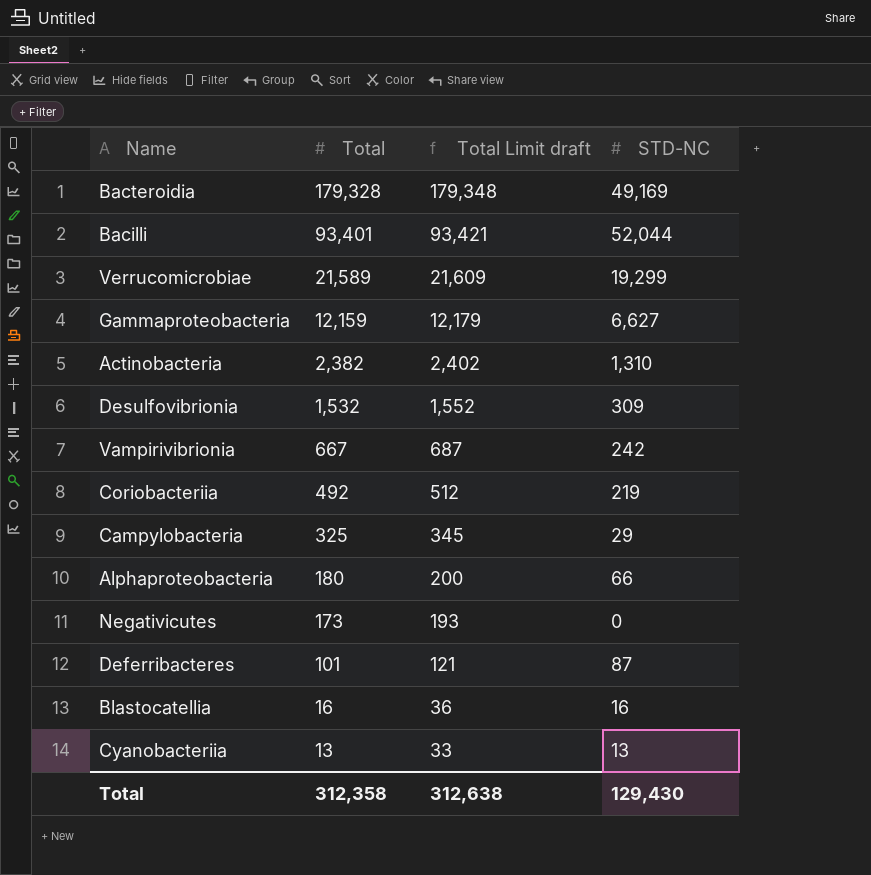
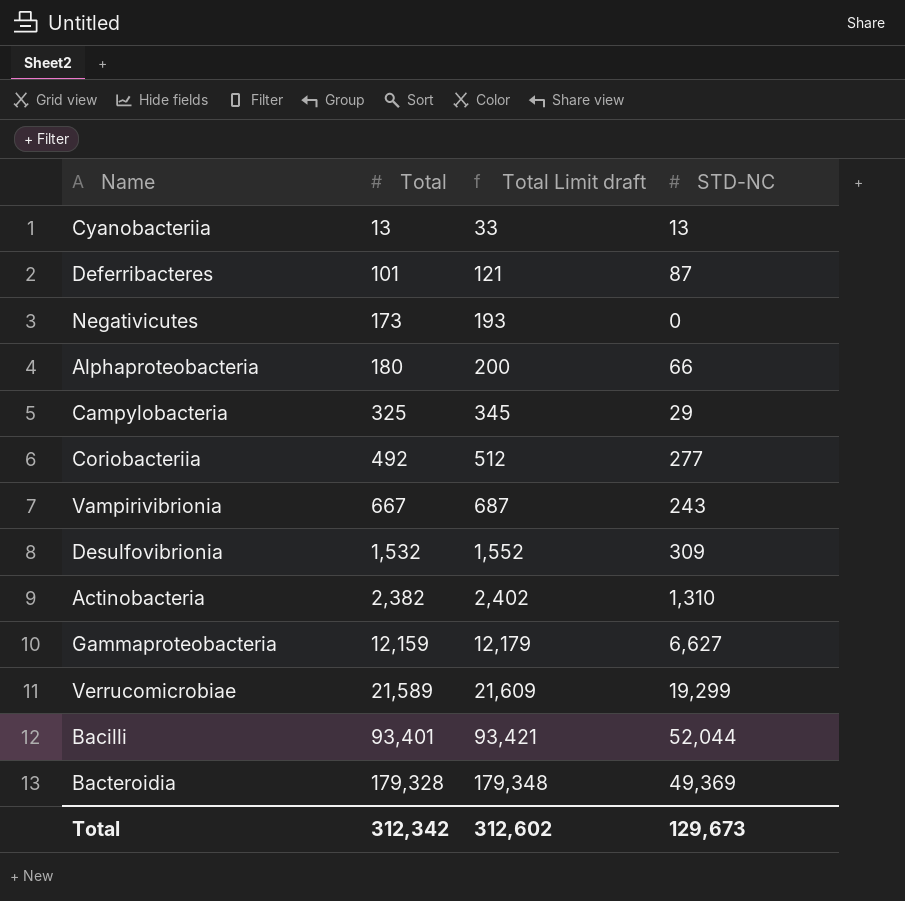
row order: Total descending -> Total ascending
row Blastocatellia: 16 | 36 | 16 -> none
Coriobacteriia | STD-NC: 219 -> 277
Vampirivibrionia | STD-NC: 242 -> 243
Bacteroidia | STD-NC: 49,169 -> 49,369
Total | Total: 312,358 -> 312,342
Total | Total Limit draft: 312,638 -> 312,602
Total | STD-NC: 129,430 -> 129,673

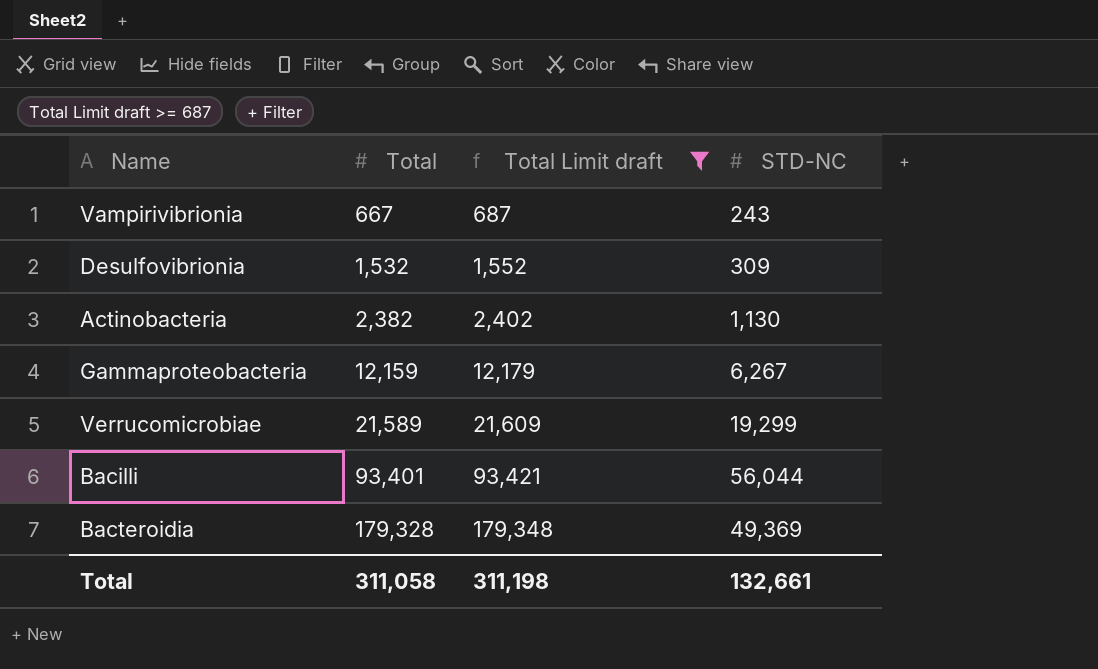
filter: none -> Total Limit draft >= 687
Actinobacteria | STD-NC: 1,310 -> 1,130
Gammaproteobacteria | STD-NC: 6,627 -> 6,267
Bacilli | STD-NC: 52,044 -> 56,044
Total | Total: 312,342 -> 311,058
Total | Total Limit draft: 312,602 -> 311,198
Total | STD-NC: 129,673 -> 132,661

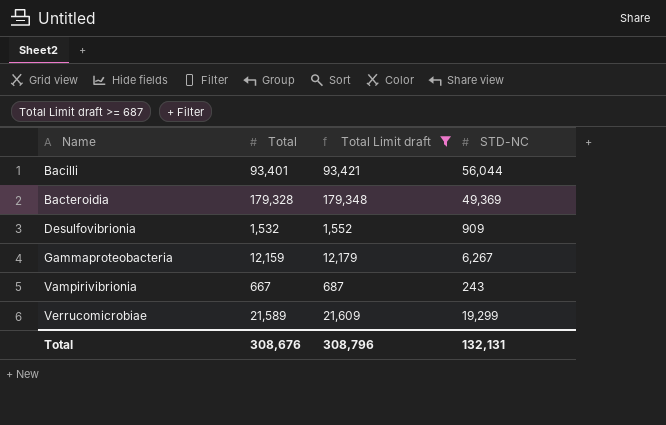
row order: Total ascending -> Name ascending
row Actinobacteria: 2,382 | 2,402 | 1,130 -> none
Desulfovibrionia | STD-NC: 309 -> 909
Total | Total: 311,058 -> 308,676
Total | Total Limit draft: 311,198 -> 308,796
Total | STD-NC: 132,661 -> 132,131

